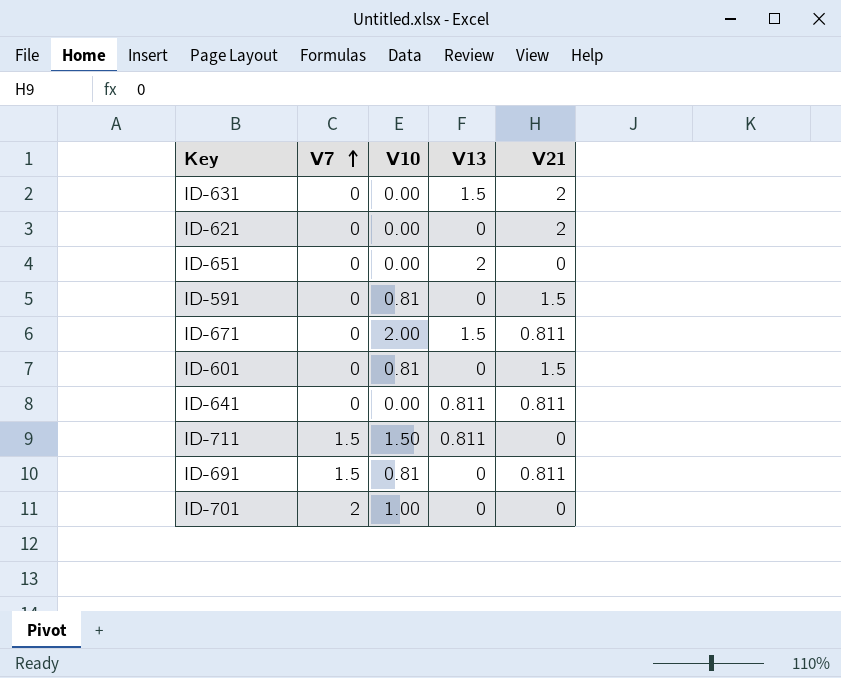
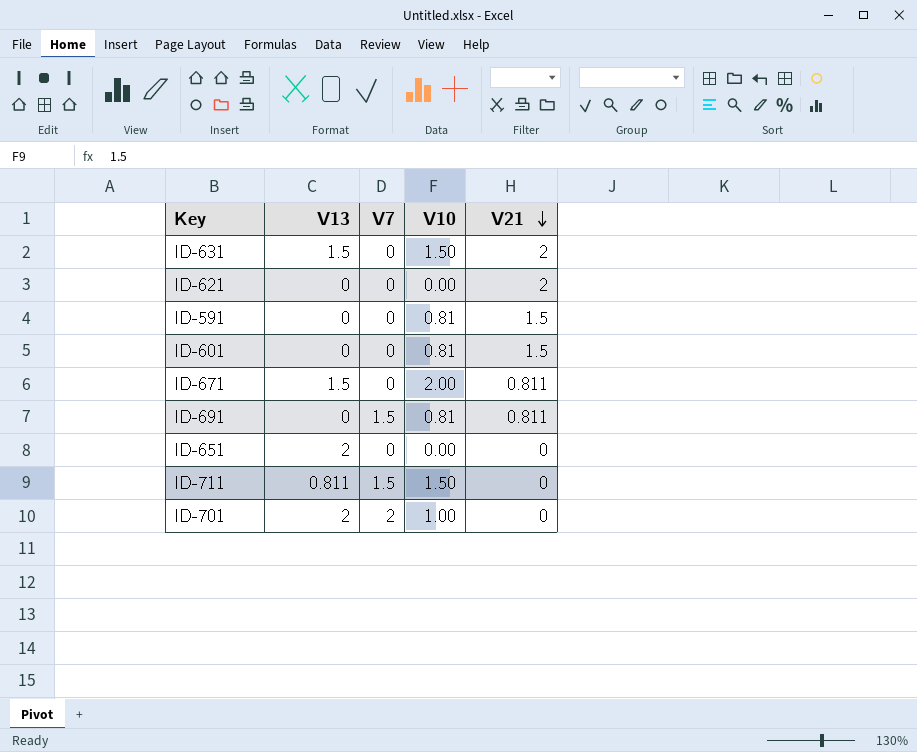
row order: V7 ascending -> V21 descending
column V13 | position: 4 -> 2
row ID-641: 0 | 0.00 | 0.811 | 0.811 -> none
ID-631 | V10: 0.00 -> 1.50
ID-701 | V13: 0 -> 2

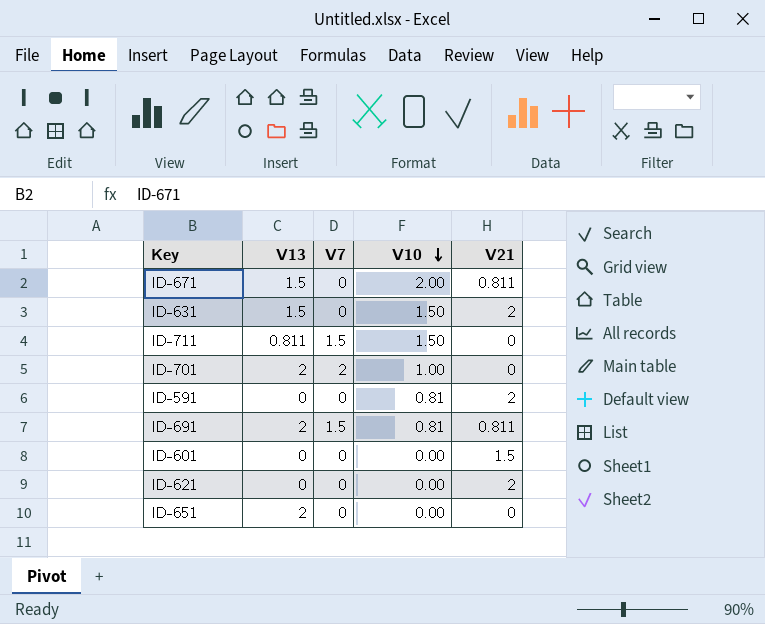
row order: V21 descending -> V10 descending
ID-591 | V21: 1.5 -> 2
ID-691 | V13: 0 -> 2
ID-601 | V10: 0.81 -> 0.00

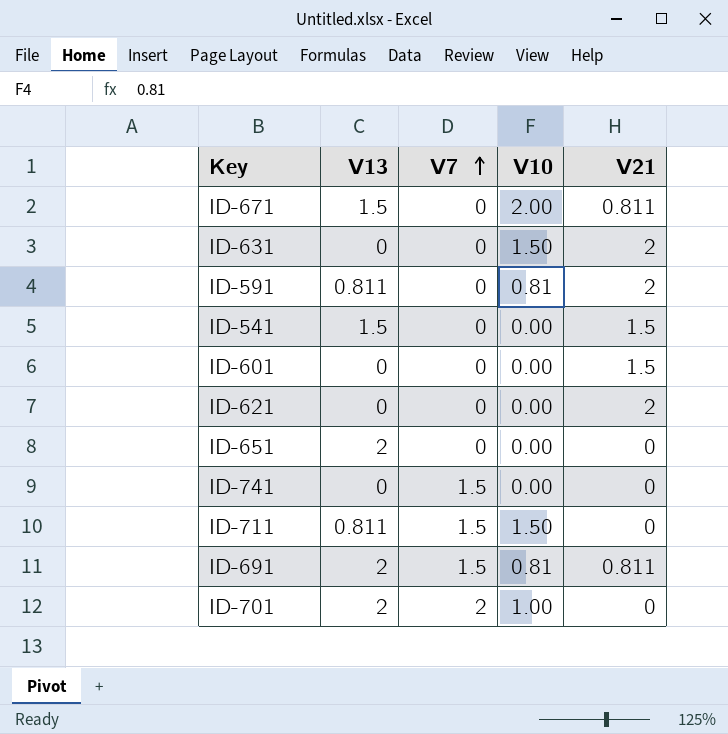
row order: V10 descending -> V7 ascending
ID-631 | V13: 1.5 -> 0
ID-591 | V13: 0 -> 0.811
row ID-541: none -> 1.5 | 0 | 0.00 | 1.5
row ID-741: none -> 0 | 1.5 | 0.00 | 0

